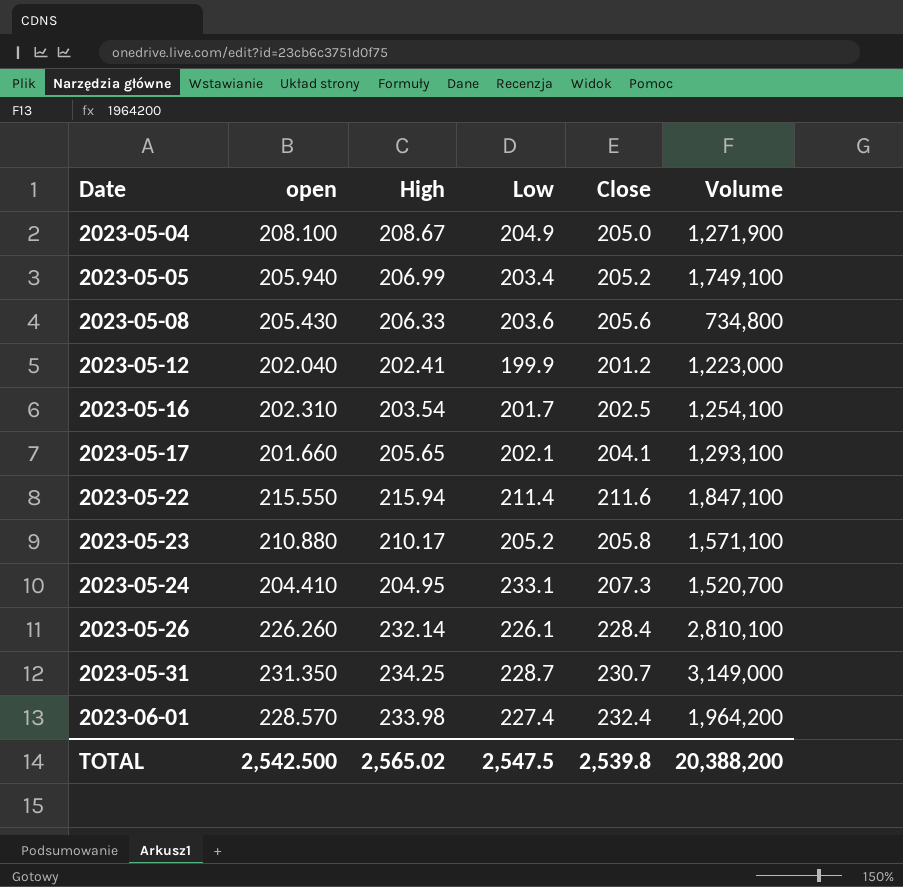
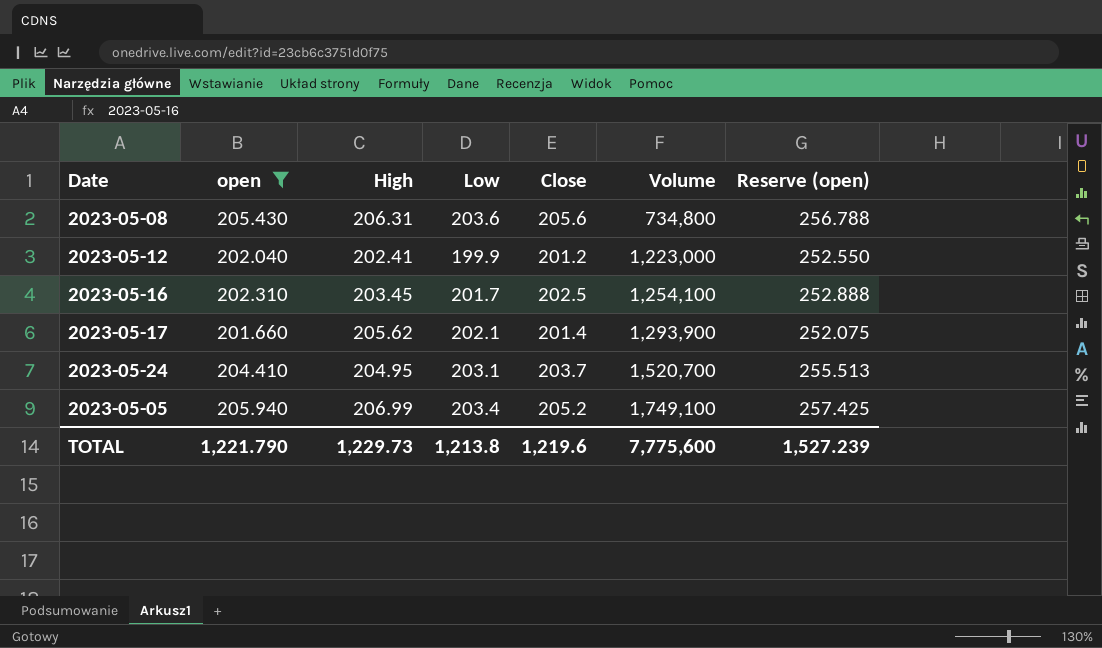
filter: none -> open <= 205.940
row order: Date ascending -> Volume ascending
column Reserve (open) | formula: none -> [open] * 1.25
2023-05-08 | High: 206.33 -> 206.31
2023-05-16 | High: 203.54 -> 203.45
2023-05-17 | High: 205.65 -> 205.62
2023-05-17 | Close: 204.1 -> 201.4
2023-05-17 | Volume: 1,293,100 -> 1,293,900
2023-05-24 | Low: 233.1 -> 203.1
2023-05-24 | Close: 207.3 -> 203.7
TOTAL | open: 2,542.500 -> 1,221.790
TOTAL | High: 2,565.02 -> 1,229.73
TOTAL | Low: 2,547.5 -> 1,213.8
TOTAL | Close: 2,539.8 -> 1,219.6
TOTAL | Volume: 20,388,200 -> 7,775,600

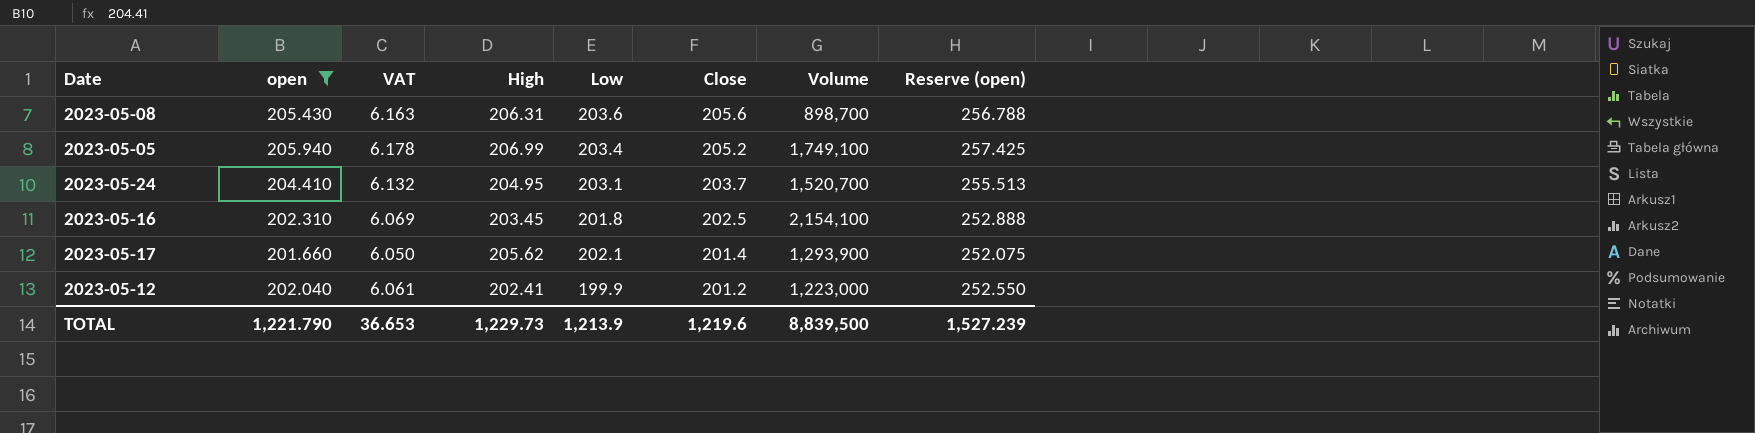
row order: Volume ascending -> Close descending
column VAT | formula: none -> [open] * 0.03
2023-05-08 | Volume: 734,800 -> 898,700
2023-05-16 | Low: 201.7 -> 201.8
2023-05-16 | Volume: 1,254,100 -> 2,154,100
TOTAL | Low: 1,213.8 -> 1,213.9
TOTAL | Volume: 7,775,600 -> 8,839,500

